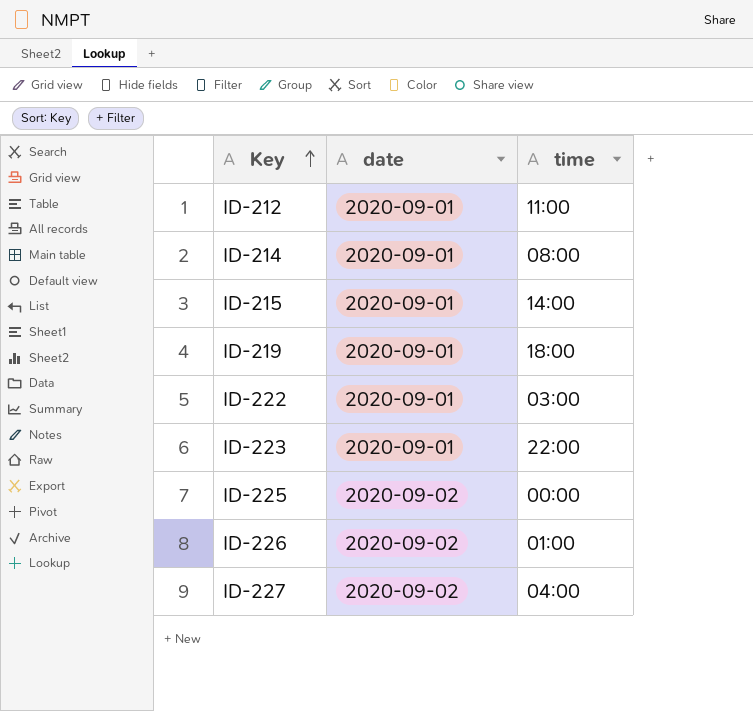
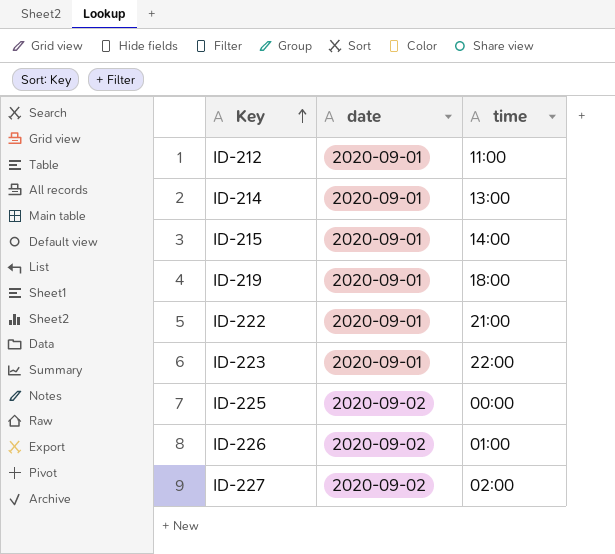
ID-214 | time: 08:00 -> 13:00
ID-222 | time: 03:00 -> 21:00
ID-227 | time: 04:00 -> 02:00

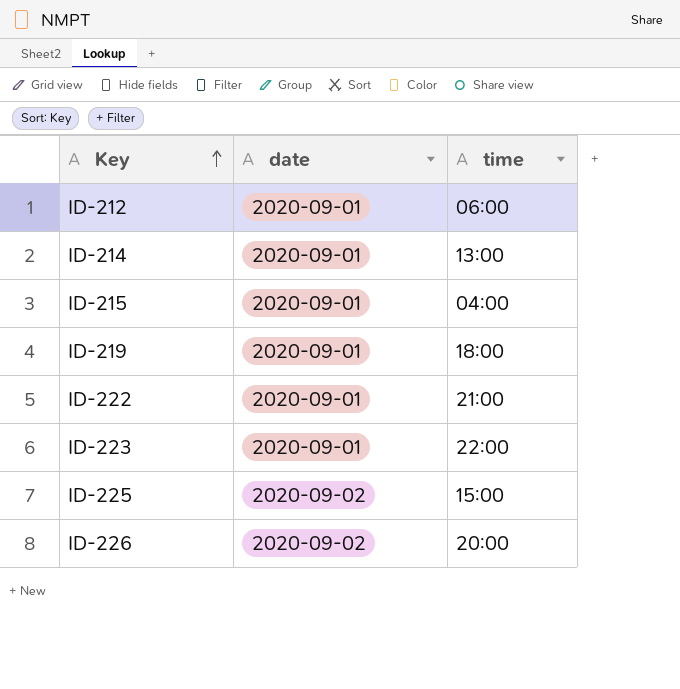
row ID-227: 2020-09-02 | 02:00 -> none
ID-212 | time: 11:00 -> 06:00
ID-215 | time: 14:00 -> 04:00
ID-225 | time: 00:00 -> 15:00
ID-226 | time: 01:00 -> 20:00

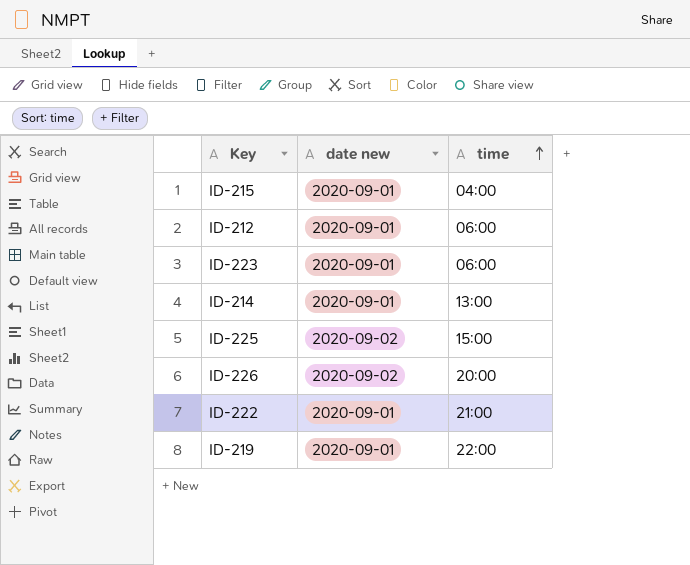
row order: Key ascending -> time ascending
column name: date -> date new
ID-223 | time: 22:00 -> 06:00
ID-219 | time: 18:00 -> 22:00

